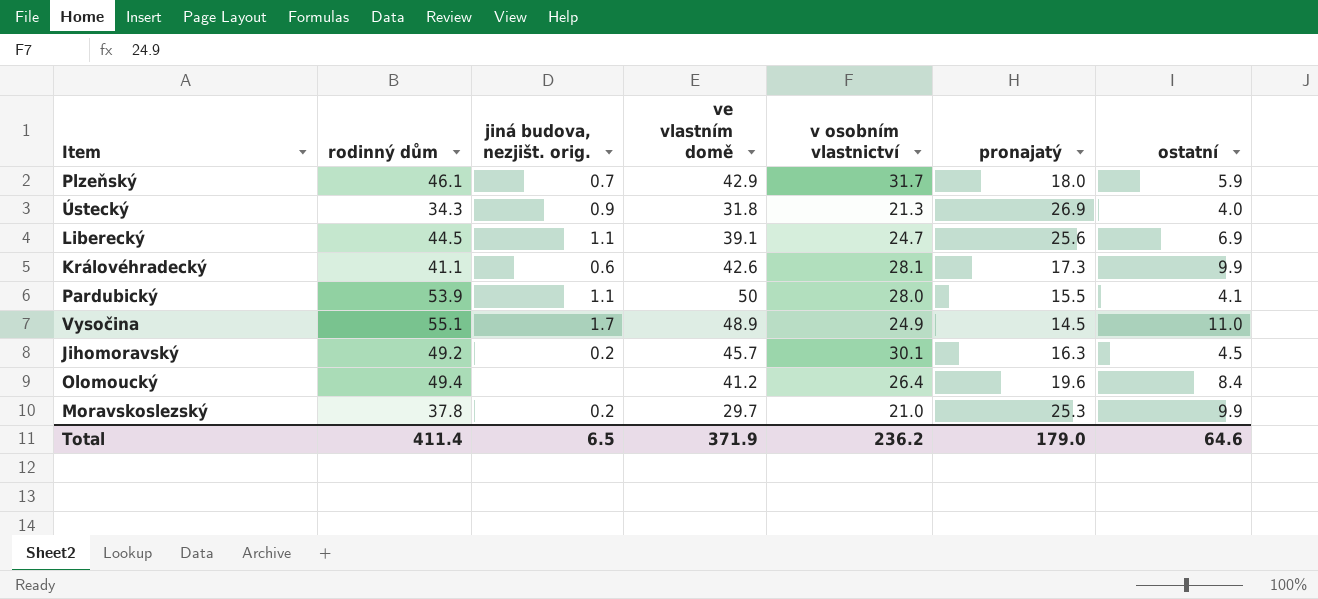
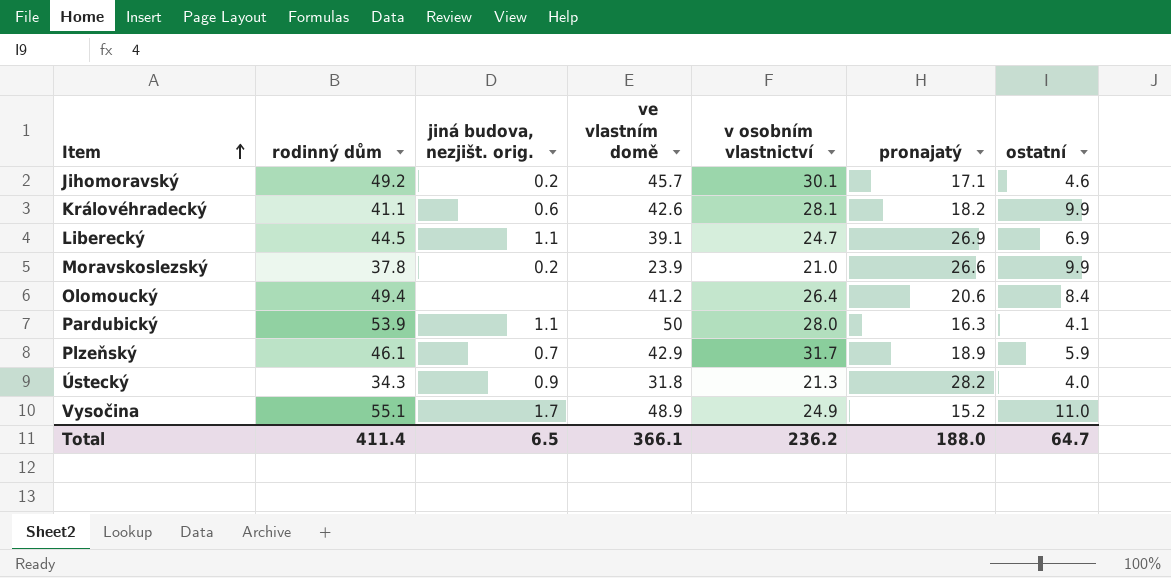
row order: none -> Item ascending
Jihomoravský | pronajatý: 16.3 -> 17.1
Jihomoravský | ostatní: 4.5 -> 4.6
Královéhradecký | pronajatý: 17.3 -> 18.2
Liberecký | pronajatý: 25.6 -> 26.9
Moravskoslezský | ve vlastním domě: 29.7 -> 23.9
Moravskoslezský | pronajatý: 25.3 -> 26.6
Olomoucký | pronajatý: 19.6 -> 20.6
Pardubický | pronajatý: 15.5 -> 16.3
Plzeňský | pronajatý: 18.0 -> 18.9
Ústecký | pronajatý: 26.9 -> 28.2
Vysočina | pronajatý: 14.5 -> 15.2
Total | ve vlastním domě: 371.9 -> 366.1
Total | pronajatý: 179.0 -> 188.0
Total | ostatní: 64.6 -> 64.7

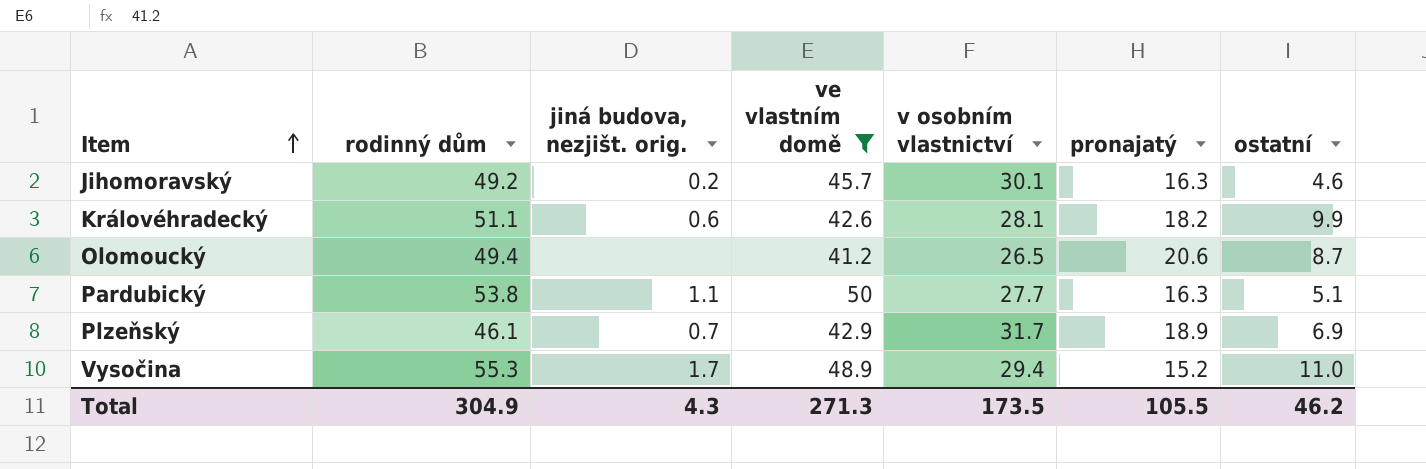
filter: none -> ve vlastním domě >= 41.2
Jihomoravský | pronajatý: 17.1 -> 16.3
Královéhradecký | rodinný dům: 41.1 -> 51.1
Olomoucký | v osobním vlastnictví: 26.4 -> 26.5
Olomoucký | ostatní: 8.4 -> 8.7
Pardubický | rodinný dům: 53.9 -> 53.8
Pardubický | v osobním vlastnictví: 28.0 -> 27.7
Pardubický | ostatní: 4.1 -> 5.1
Plzeňský | ostatní: 5.9 -> 6.9
Vysočina | rodinný dům: 55.1 -> 55.3
Vysočina | v osobním vlastnictví: 24.9 -> 29.4
Total | rodinný dům: 411.4 -> 304.9
Total | jiná budova, nezjišt. orig.: 6.5 -> 4.3
Total | ve vlastním domě: 366.1 -> 271.3
Total | v osobním vlastnictví: 236.2 -> 173.5
Total | pronajatý: 188.0 -> 105.5
Total | ostatní: 64.7 -> 46.2

